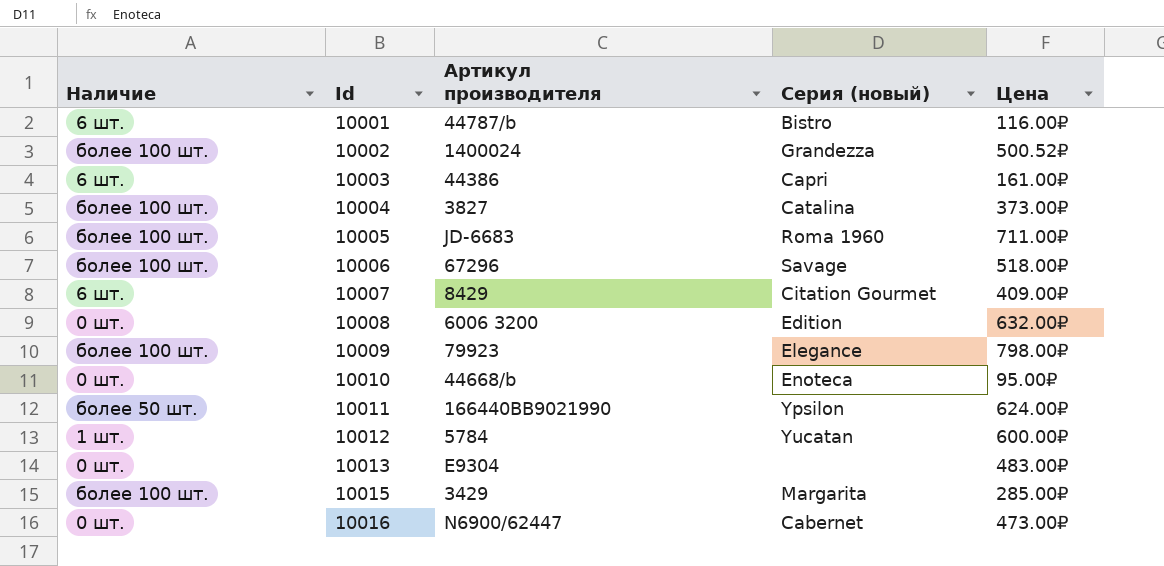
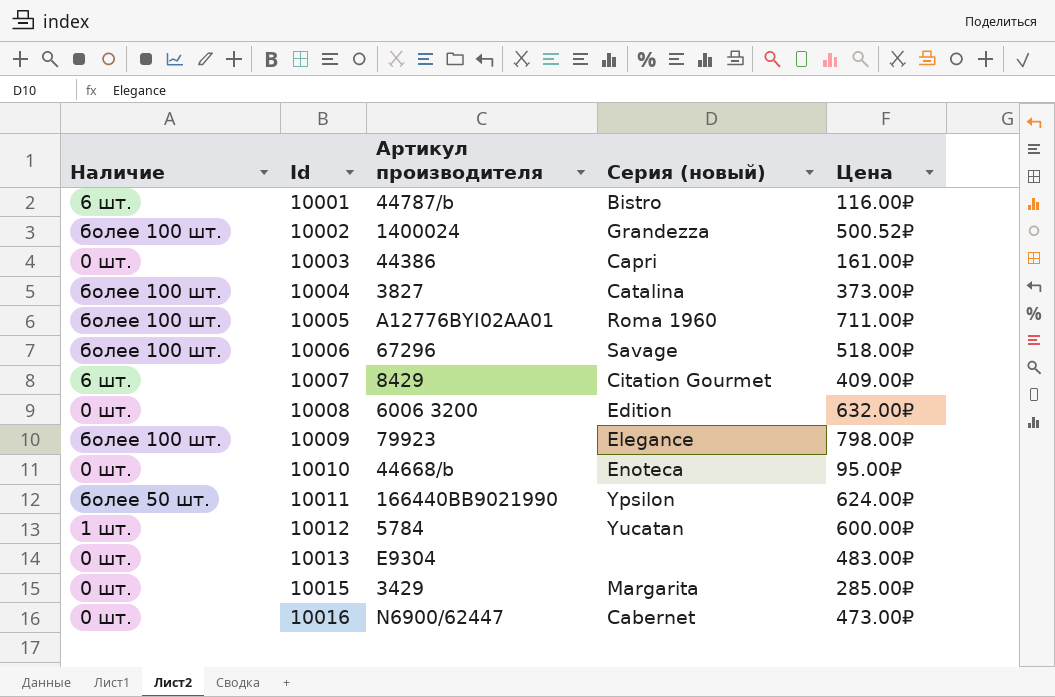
10003 | Наличие: 6 шт. -> 0 шт.
10005 | Артикул производителя: JD-6683 -> A12776BYI02AA01
10015 | Наличие: более 100 шт. -> 0 шт.

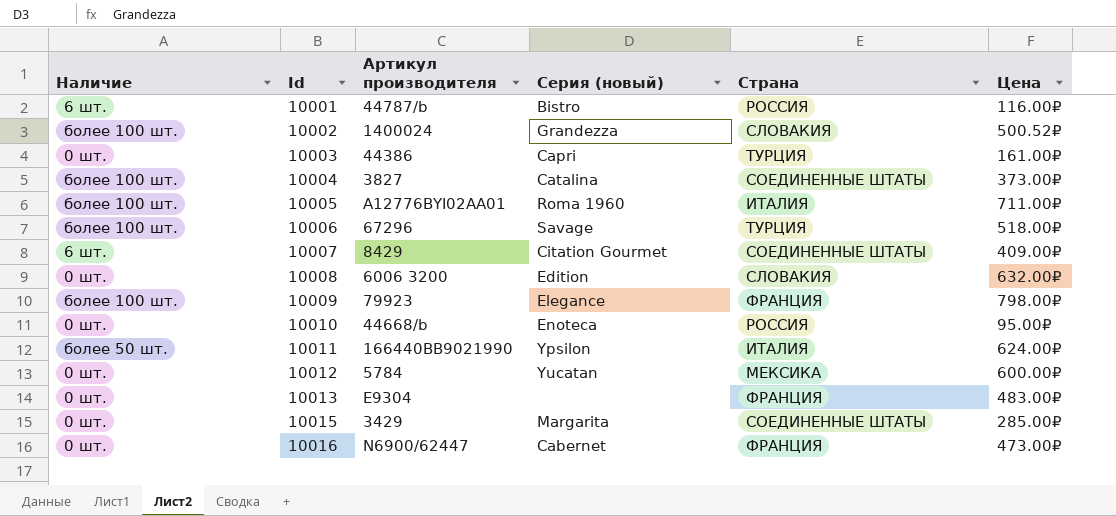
column Страна | position: none -> 5
10012 | Наличие: 1 шт. -> 0 шт.

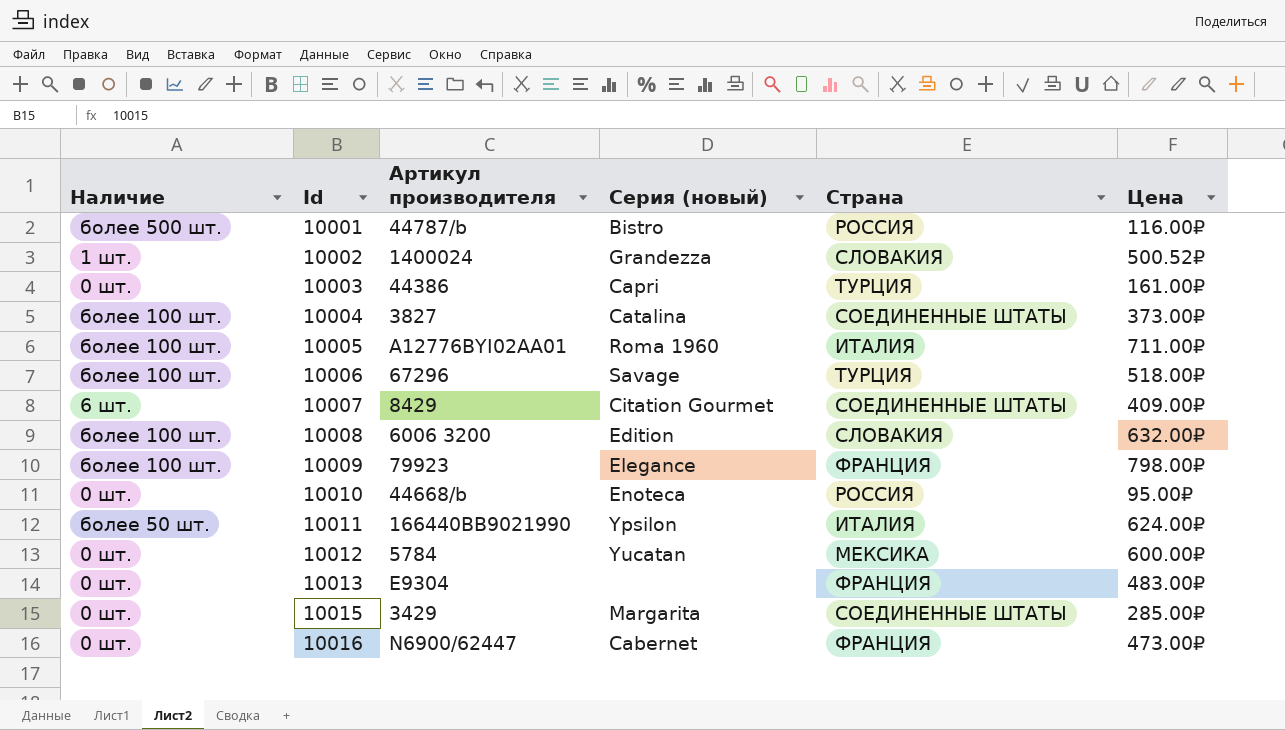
10001 | Наличие: 6 шт. -> более 500 шт.
10002 | Наличие: более 100 шт. -> 1 шт.
10008 | Наличие: 0 шт. -> более 100 шт.

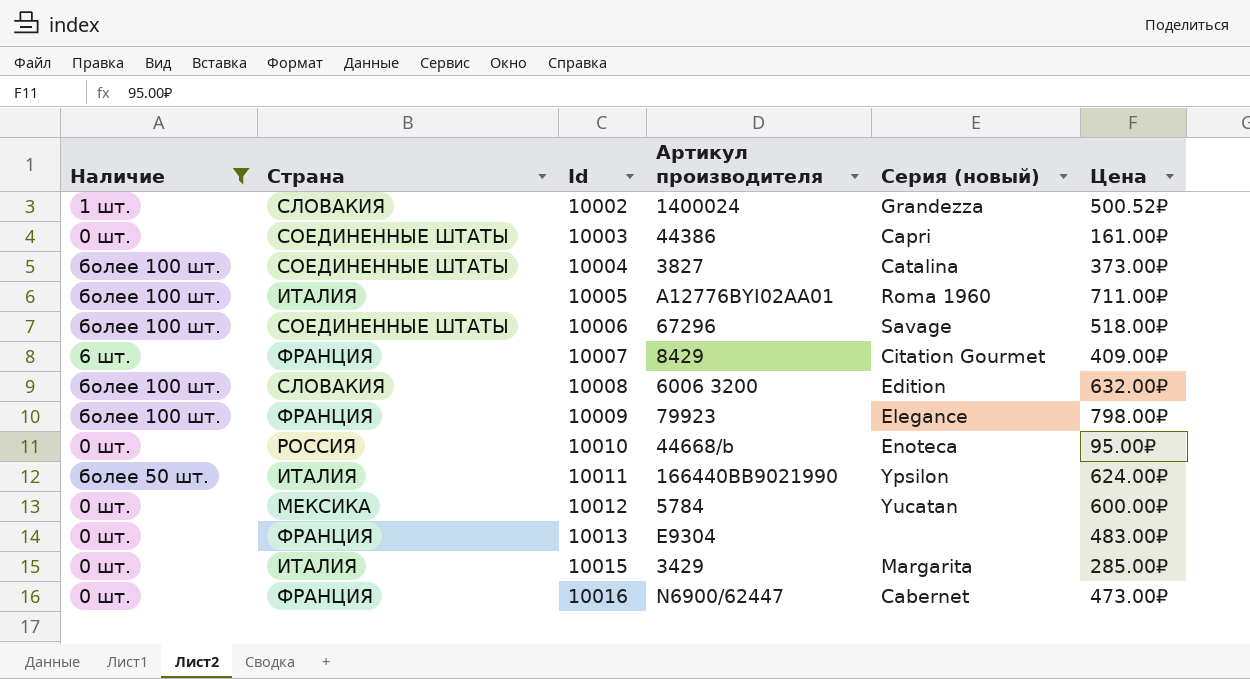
filter: none -> Наличие != более 500 шт.
column Страна | position: 5 -> 2
10003 | Страна: ТУРЦИЯ -> СОЕДИНЕННЫЕ ШТАТЫ
10006 | Страна: ТУРЦИЯ -> СОЕДИНЕННЫЕ ШТАТЫ
10007 | Страна: СОЕДИНЕННЫЕ ШТАТЫ -> ФРАНЦИЯ
10015 | Страна: СОЕДИНЕННЫЕ ШТАТЫ -> ИТАЛИЯ

